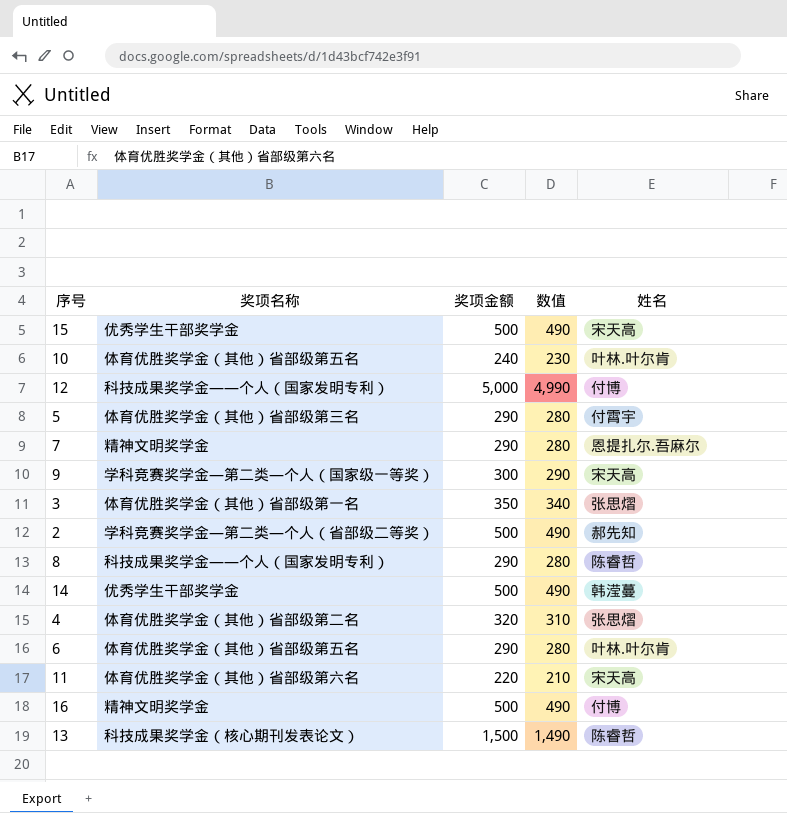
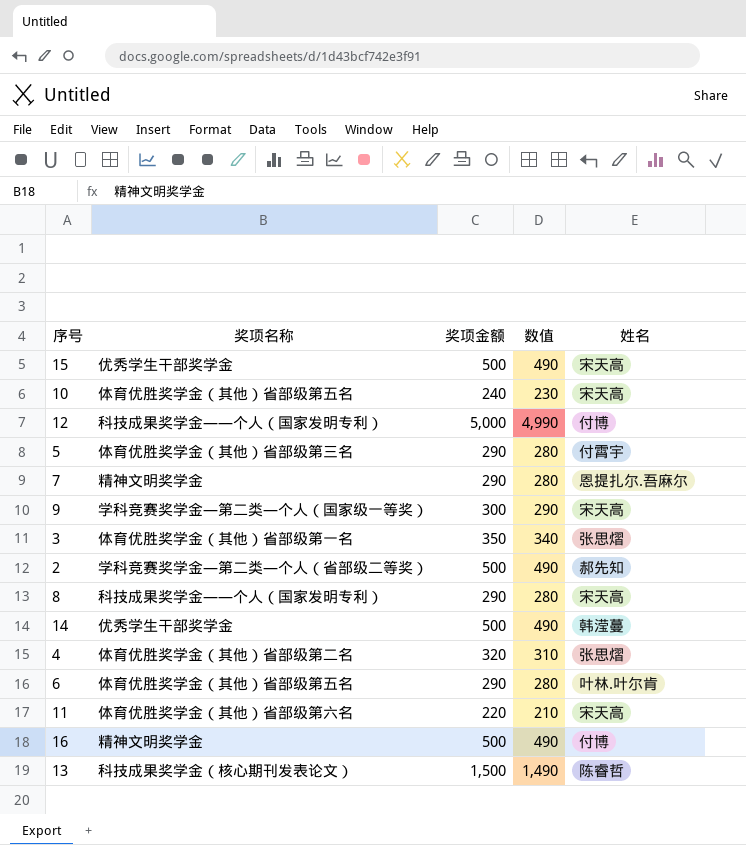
10 | 姓名: 叶林.叶尔肯 -> 宋天高
8 | 姓名: 陈睿哲 -> 宋天高

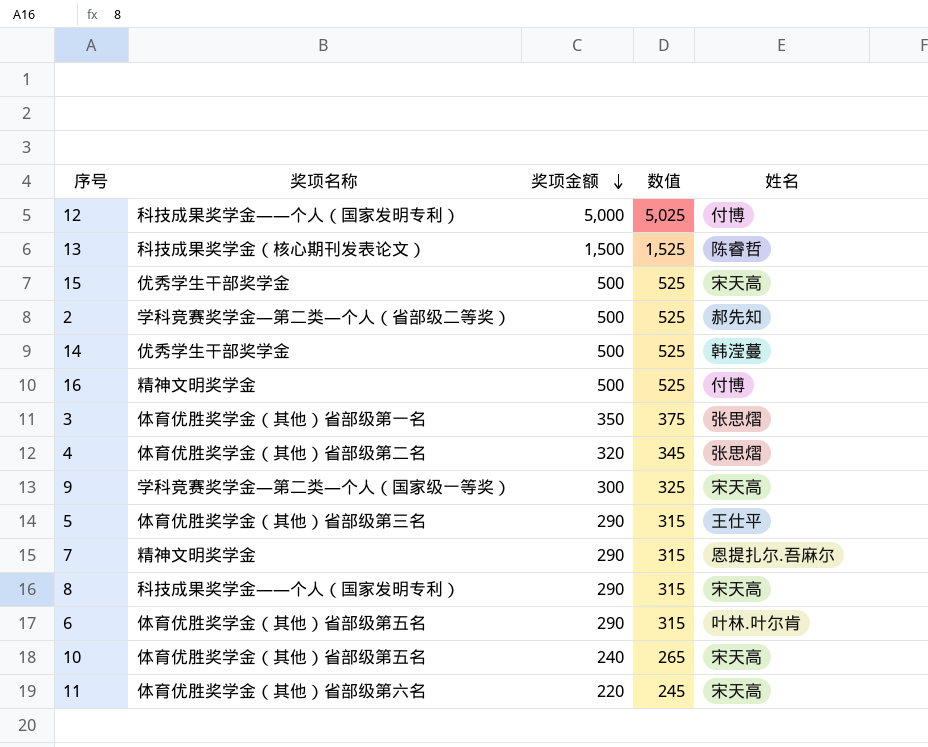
row order: none -> 奖项金额 descending
column 数值 | formula: [奖项金额] - 10 -> [奖项金额] + 25
5 | 姓名: 付霄宇 -> 王仕平

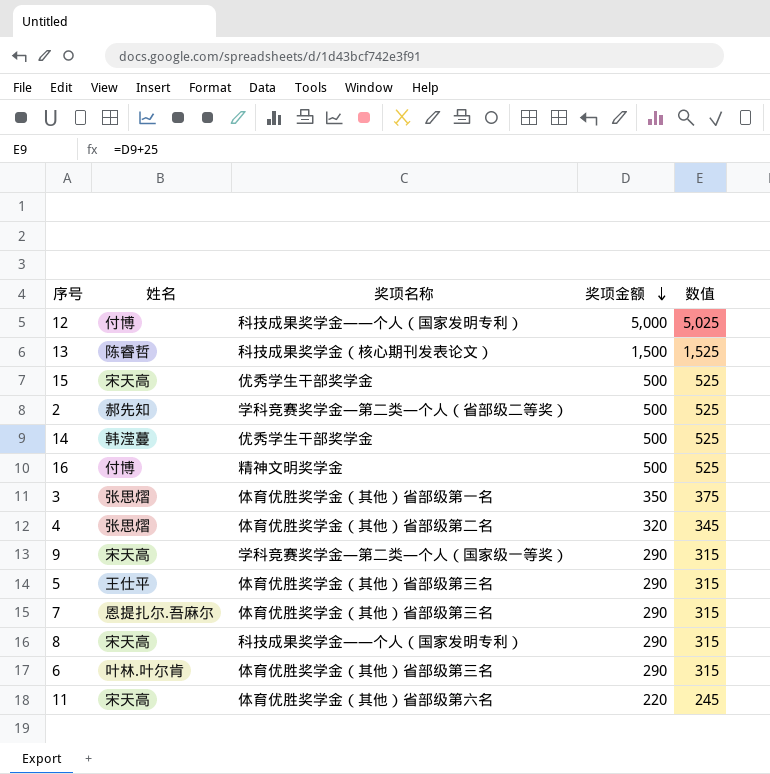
column 姓名 | position: 5 -> 2
row 10: 体育优胜奖学金（其他）省部级第五名 | 240 | 265 | 宋天高 -> none
9 | 奖项金额: 300 -> 290
9 | 数值: 325 -> 315
7 | 奖项名称: 精神文明奖学金 -> 体育优胜奖学金（其他）省部级第三名
6 | 奖项名称: 体育优胜奖学金（其他）省部级第五名 -> 体育优胜奖学金（其他）省部级第三名

